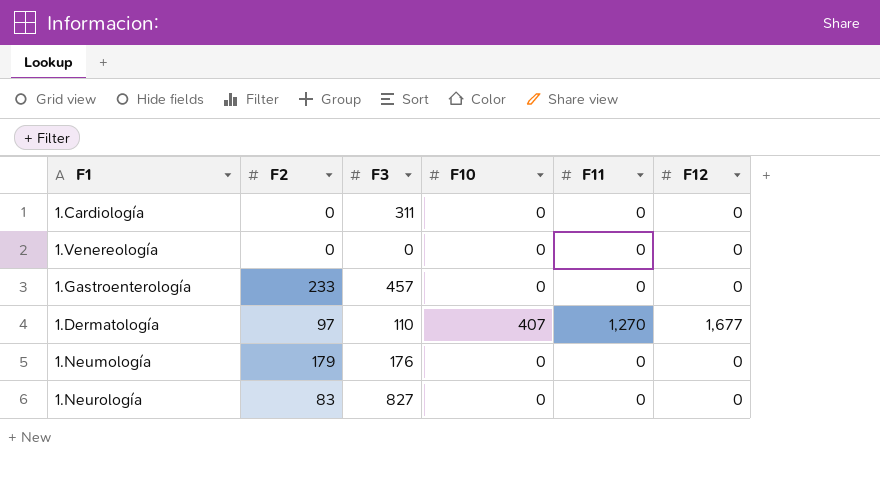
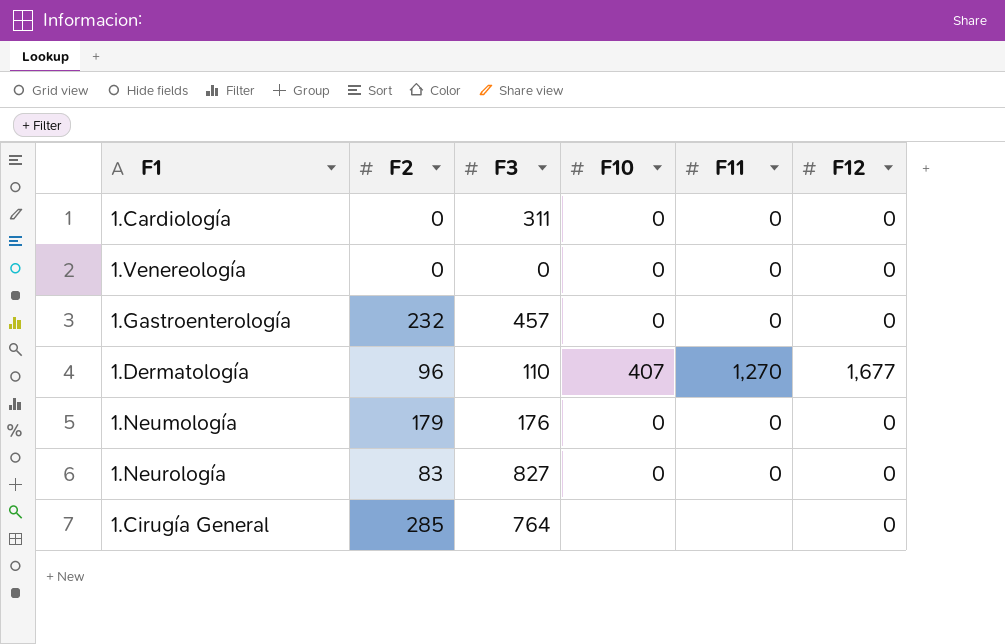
1.Gastroenterología | F2: 233 -> 232
1.Dermatología | F2: 97 -> 96
row 1.Cirugía General: none -> 285 | 764 | none | none | 0

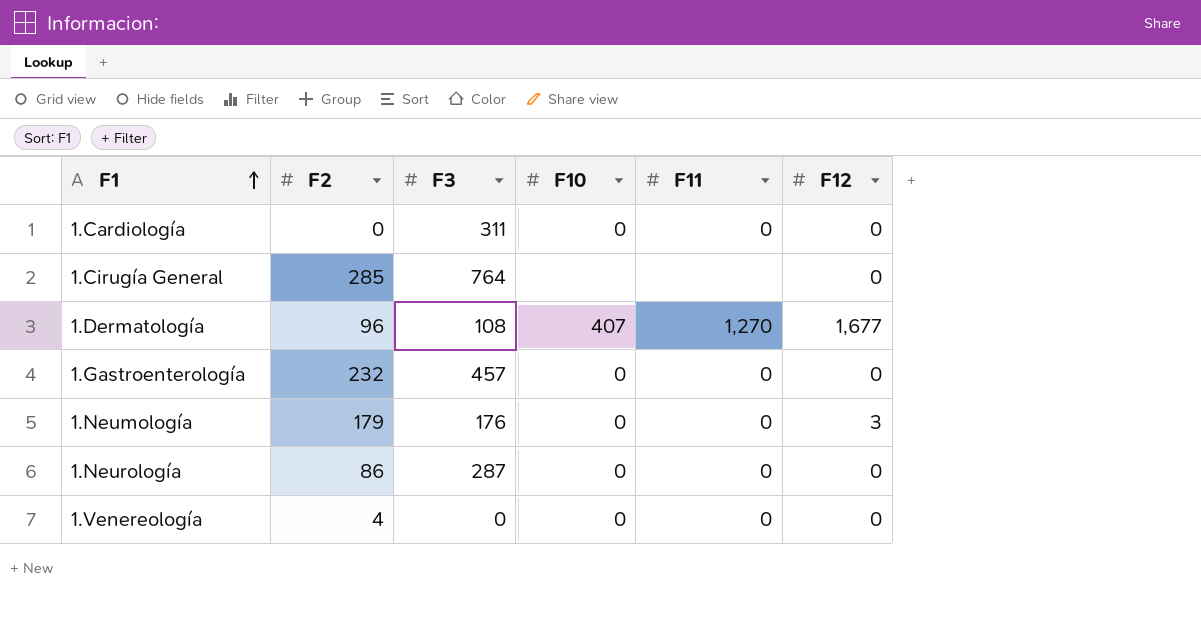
row order: none -> F1 ascending
1.Dermatología | F3: 110 -> 108
1.Neumología | F12: 0 -> 3
1.Neurología | F2: 83 -> 86
1.Neurología | F3: 827 -> 287
1.Venereología | F2: 0 -> 4

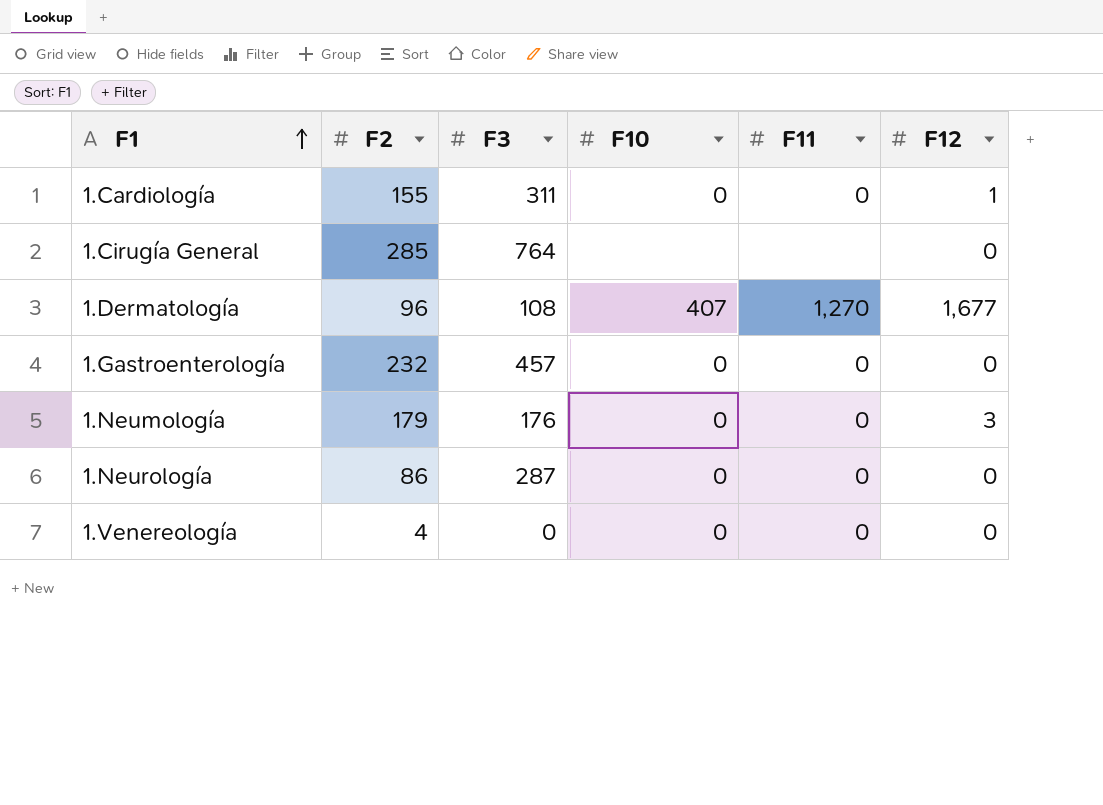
1.Cardiología | F2: 0 -> 155
1.Cardiología | F12: 0 -> 1

